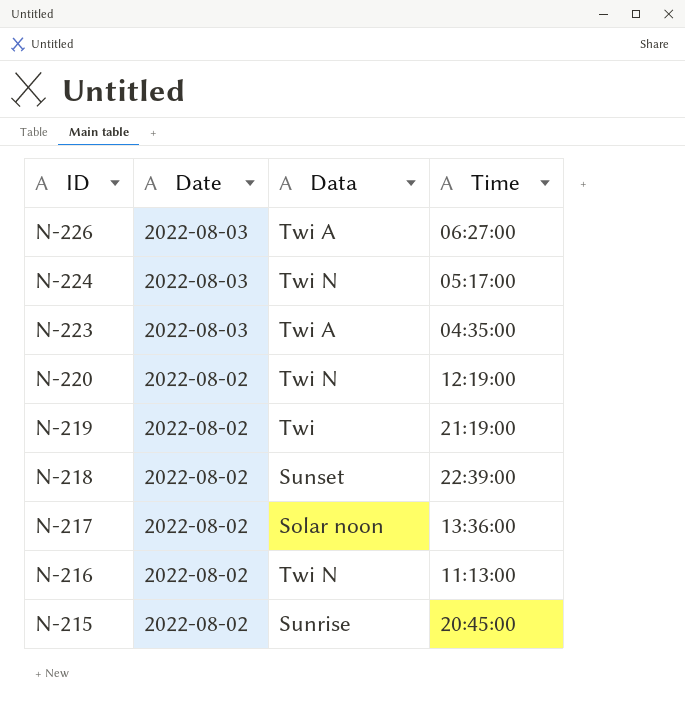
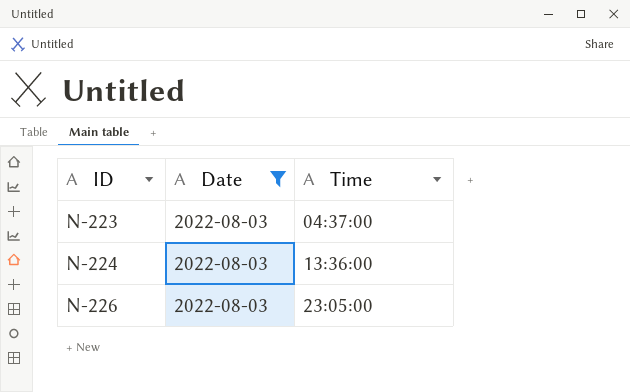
filter: none -> Date = 2022-08-03
row order: ID descending -> ID ascending
column Data | position: 3 -> none
N-223 | Time: 04:35:00 -> 04:37:00
N-224 | Time: 05:17:00 -> 13:36:00
N-226 | Time: 06:27:00 -> 23:05:00

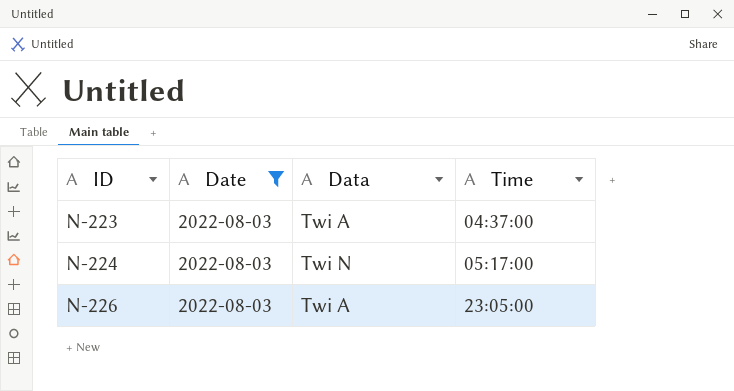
column Data | position: none -> 3
N-224 | Time: 13:36:00 -> 05:17:00

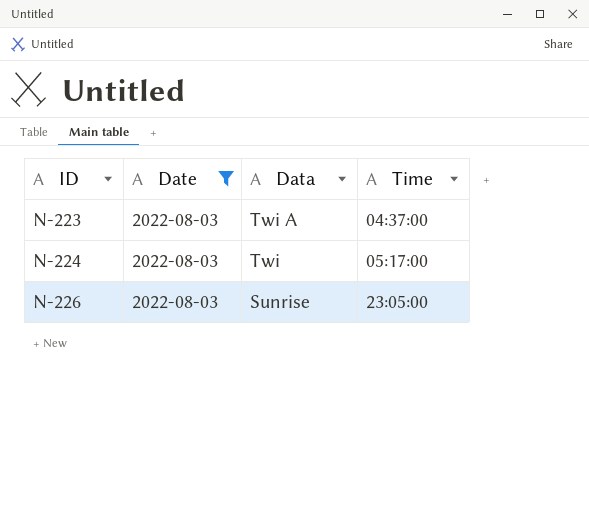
N-224 | Data: Twi N -> Twi
N-226 | Data: Twi A -> Sunrise

